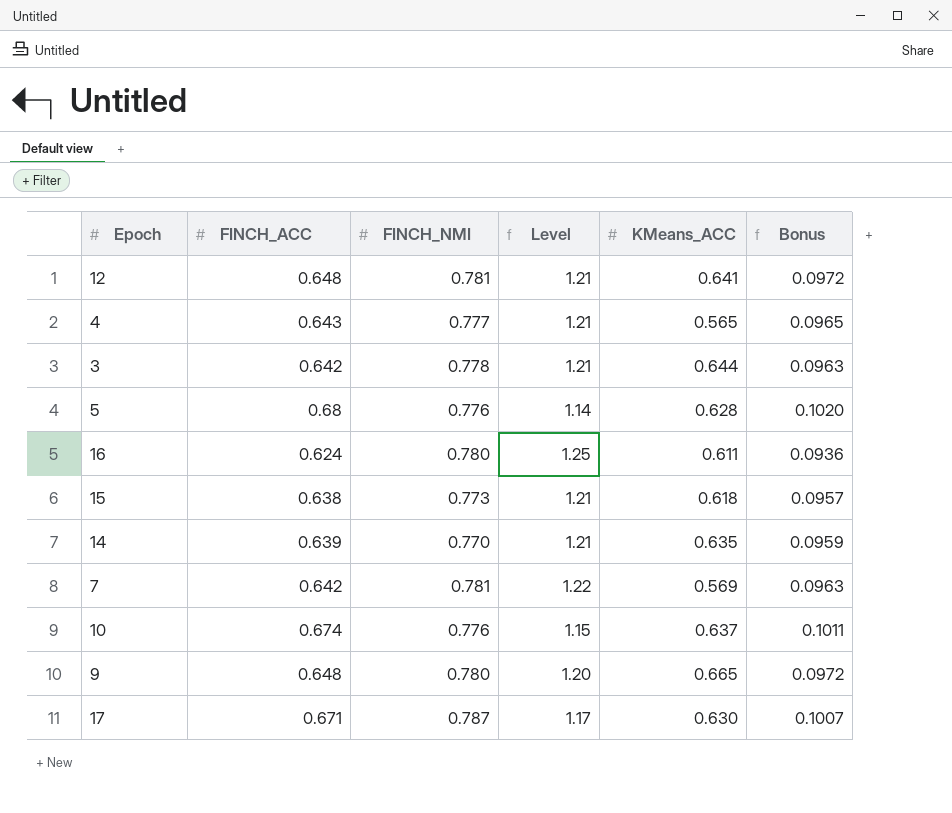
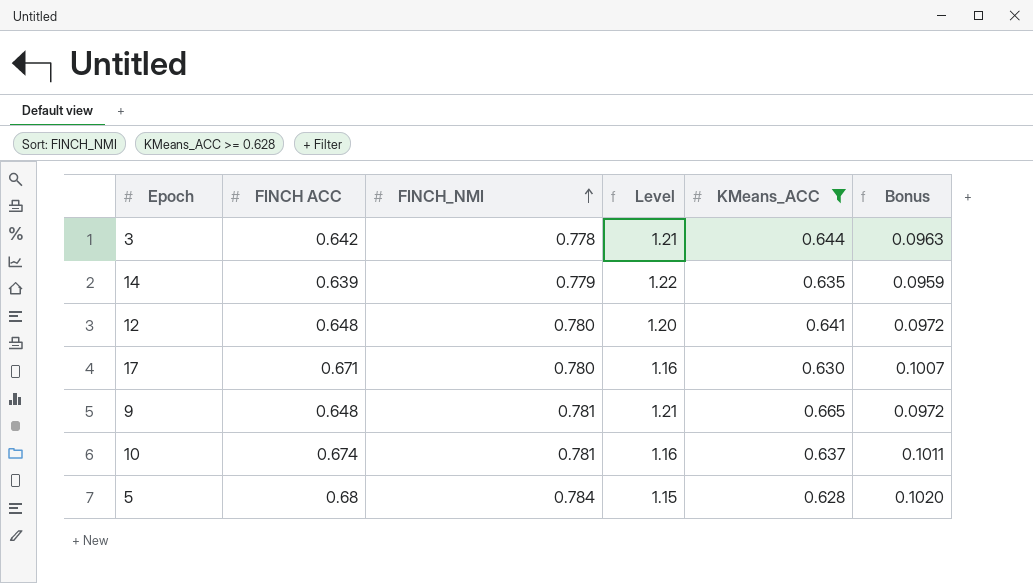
filter: none -> KMeans_ACC >= 0.628
row order: none -> FINCH_NMI ascending
column name: FINCH_ACC -> FINCH ACC
14 | FINCH_NMI: 0.770 -> 0.779
14 | Level: 1.21 -> 1.22
12 | FINCH_NMI: 0.781 -> 0.780
12 | Level: 1.21 -> 1.20
17 | FINCH_NMI: 0.787 -> 0.780
17 | Level: 1.17 -> 1.16
9 | FINCH_NMI: 0.780 -> 0.781
9 | Level: 1.20 -> 1.21
10 | FINCH_NMI: 0.776 -> 0.781
10 | Level: 1.15 -> 1.16
5 | FINCH_NMI: 0.776 -> 0.784
5 | Level: 1.14 -> 1.15

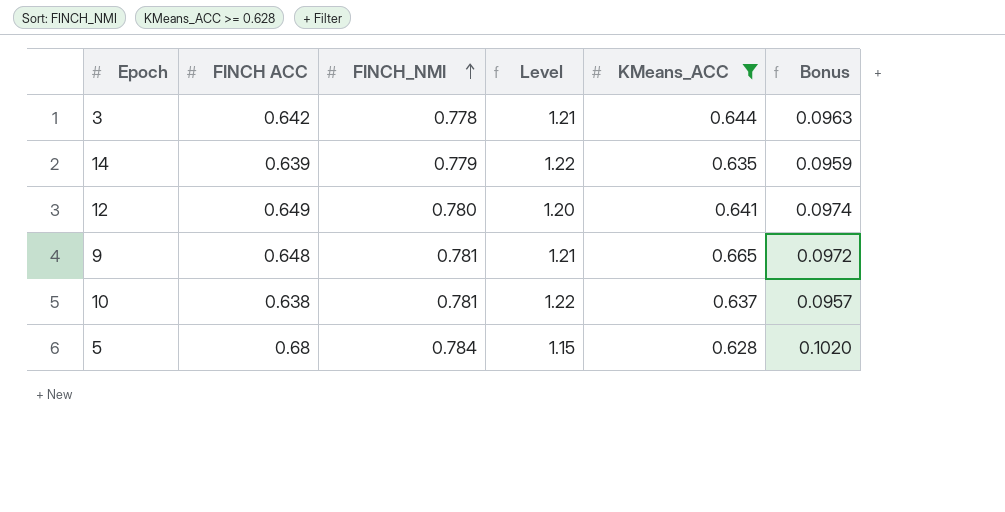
row 17: 0.671 | 0.780 | 1.16 | 0.630 | 0.1007 -> none
12 | FINCH ACC: 0.648 -> 0.649
12 | Bonus: 0.0972 -> 0.0974
10 | FINCH ACC: 0.674 -> 0.638
10 | Level: 1.16 -> 1.22
10 | Bonus: 0.1011 -> 0.0957

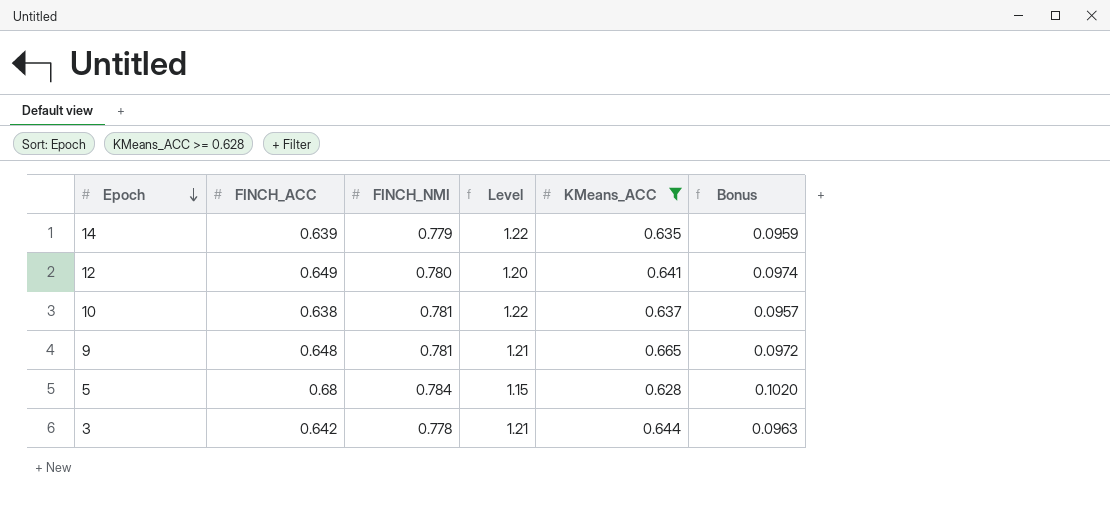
row order: FINCH_NMI ascending -> Epoch descending
column name: FINCH ACC -> FINCH_ACC

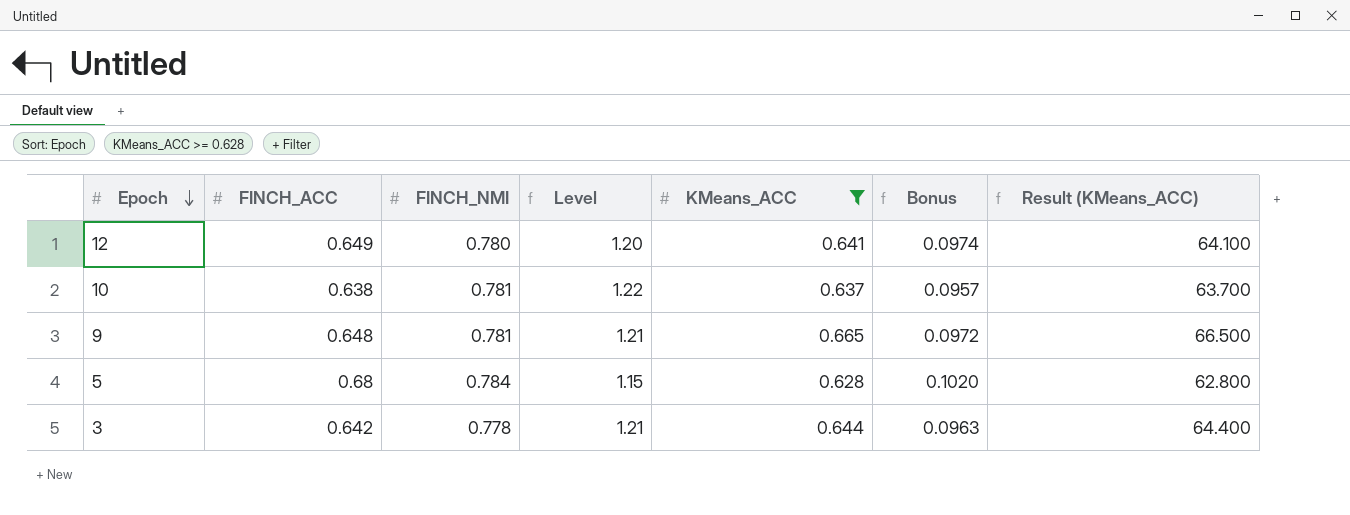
column Result (KMeans_ACC) | formula: none -> [KMeans_ACC] * 100
row 14: 0.639 | 0.779 | 1.22 | 0.635 | 0.0959 -> none

